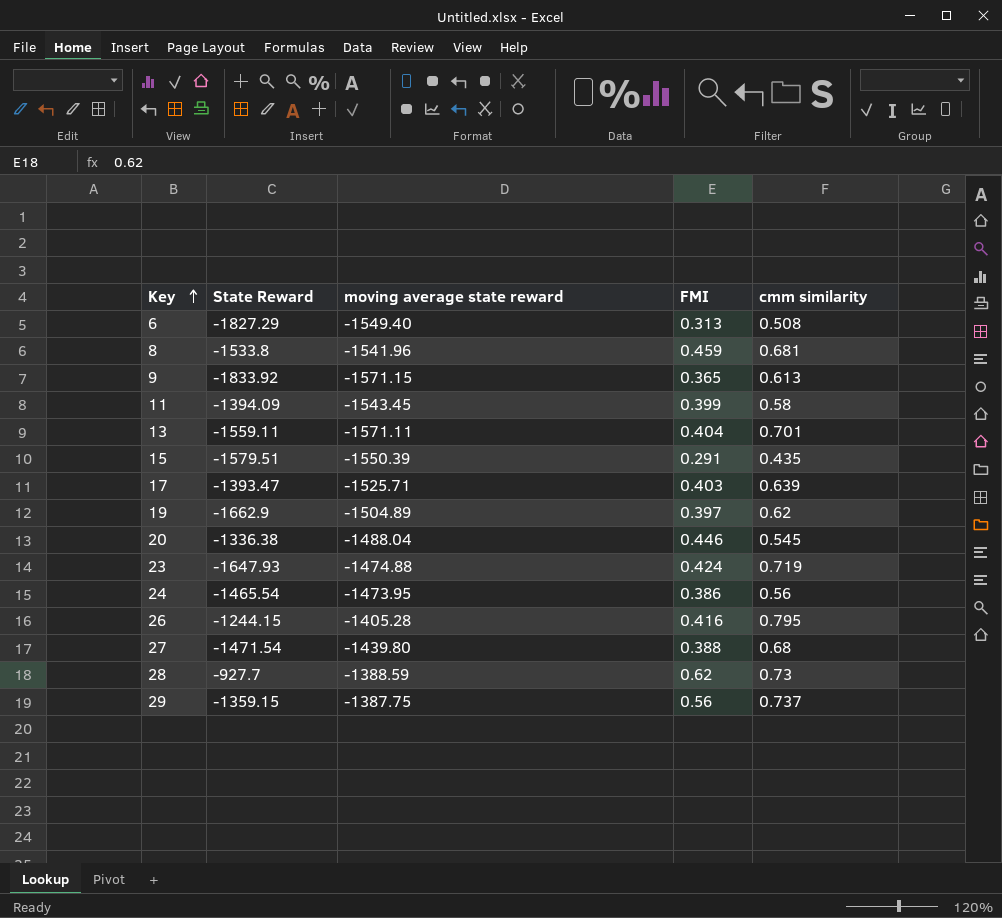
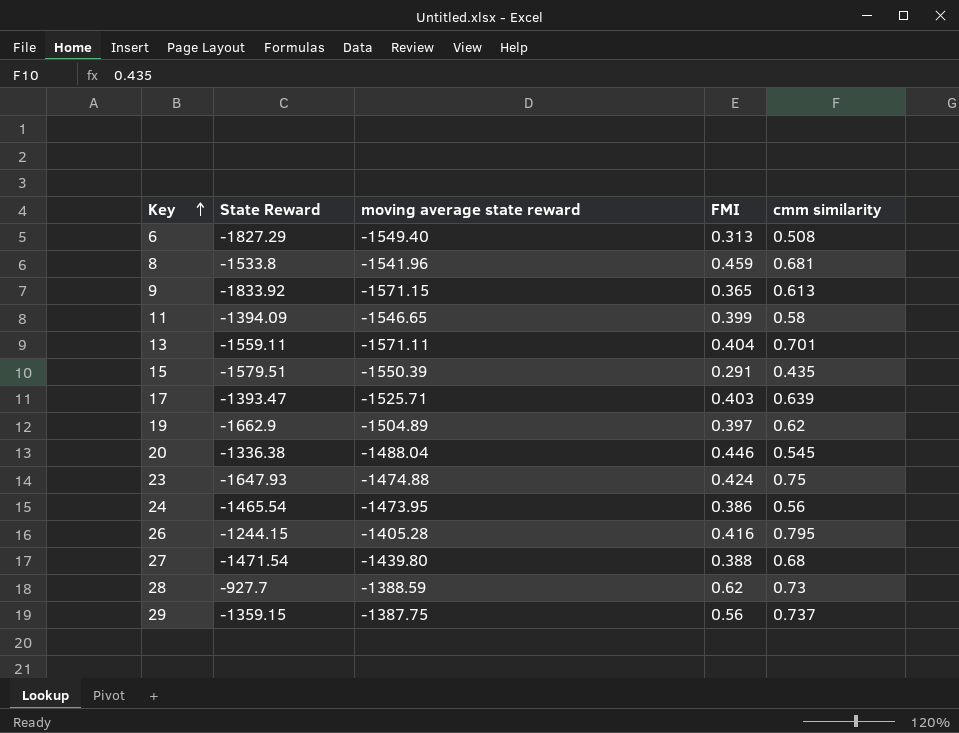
11 | moving average state reward: -1543.45 -> -1546.65
23 | cmm similarity: 0.719 -> 0.75

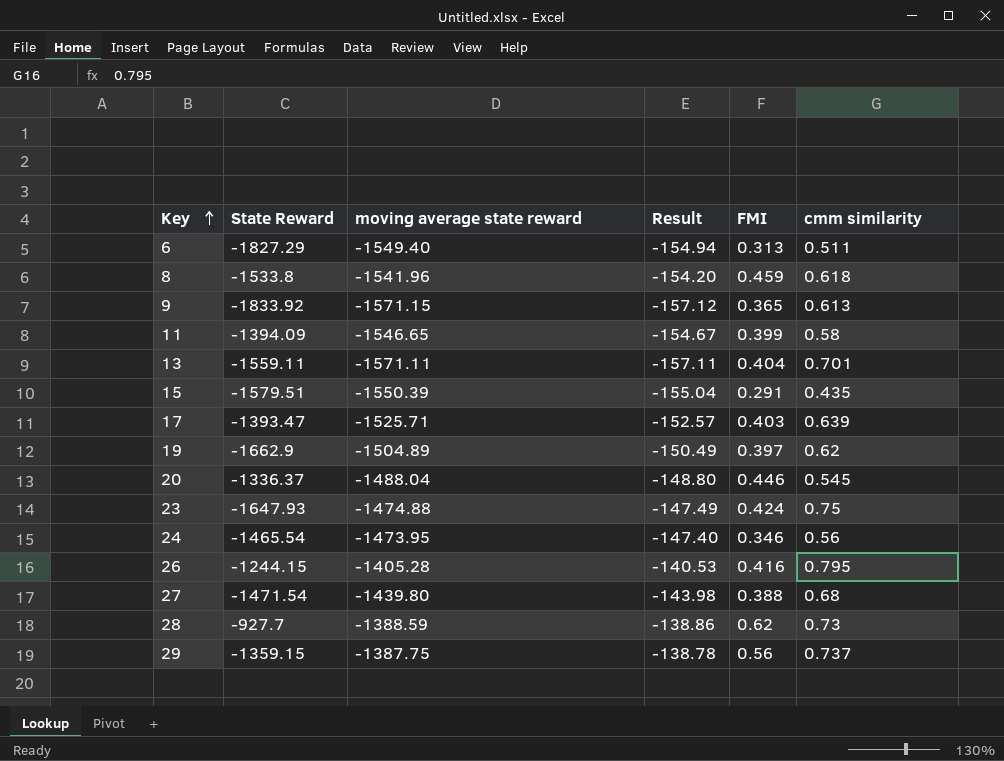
column Result | formula: none -> [moving average state reward] * 0.1
6 | cmm similarity: 0.508 -> 0.511
8 | cmm similarity: 0.681 -> 0.618
20 | State Reward: -1336.38 -> -1336.37
24 | FMI: 0.386 -> 0.346

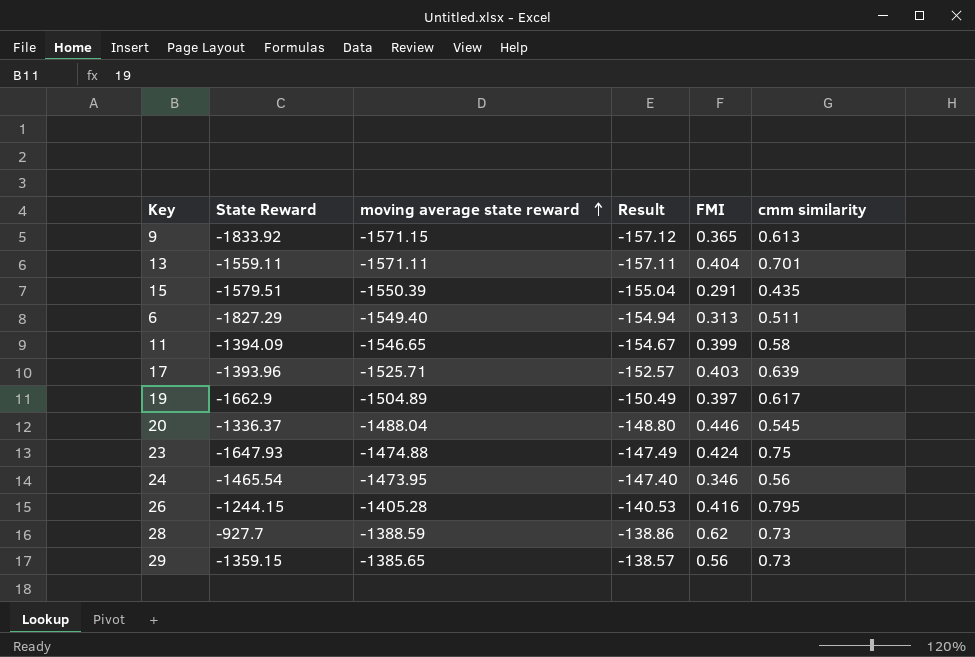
row order: Key ascending -> moving average state reward ascending
row 8: -1533.8 | -1541.96 | -154.20 | 0.459 | 0.618 -> none
row 27: -1471.54 | -1439.80 | -143.98 | 0.388 | 0.68 -> none
17 | State Reward: -1393.47 -> -1393.96
19 | cmm similarity: 0.62 -> 0.617
29 | moving average state reward: -1387.75 -> -1385.65
29 | Result: -138.78 -> -138.57
29 | cmm similarity: 0.737 -> 0.73

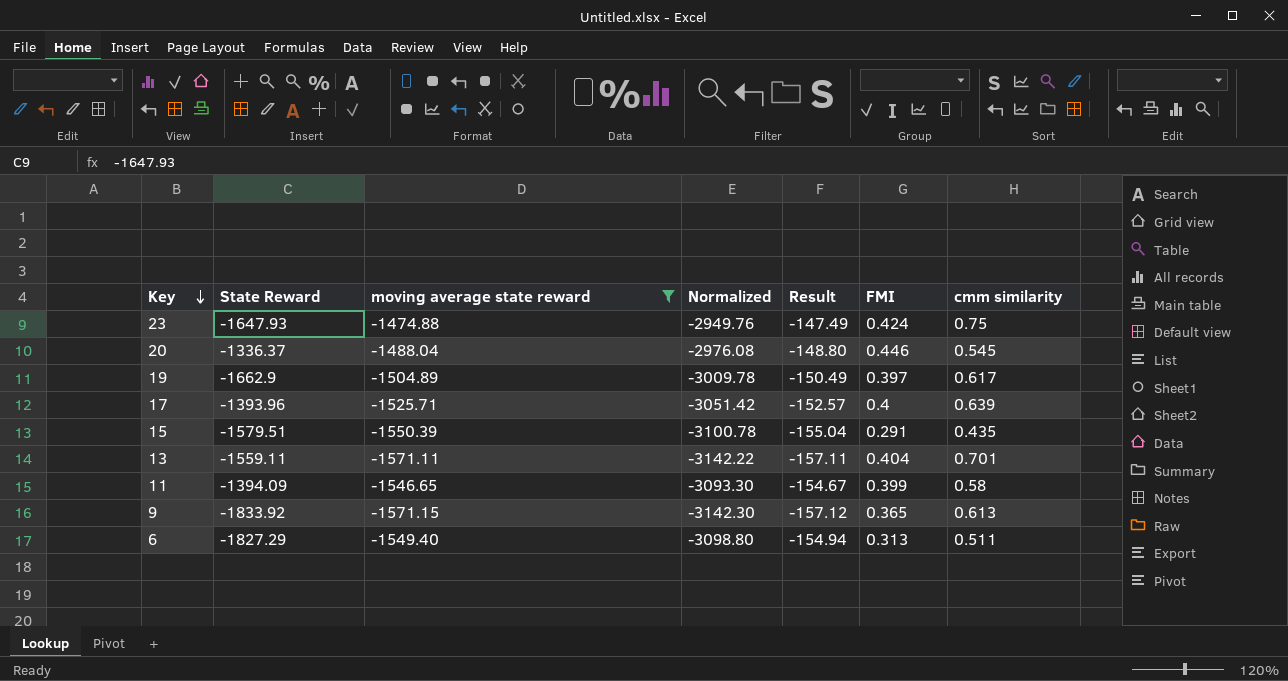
filter: none -> moving average state reward <= -1474.88
row order: moving average state reward ascending -> Key descending
column Normalized | formula: none -> [moving average state reward] * 2
17 | FMI: 0.403 -> 0.4

